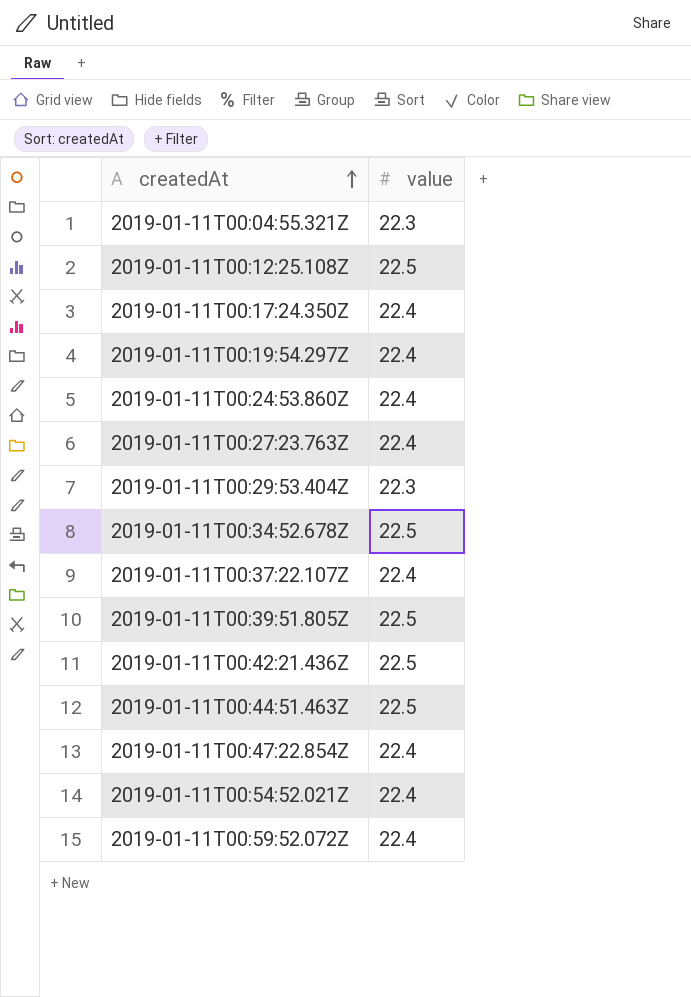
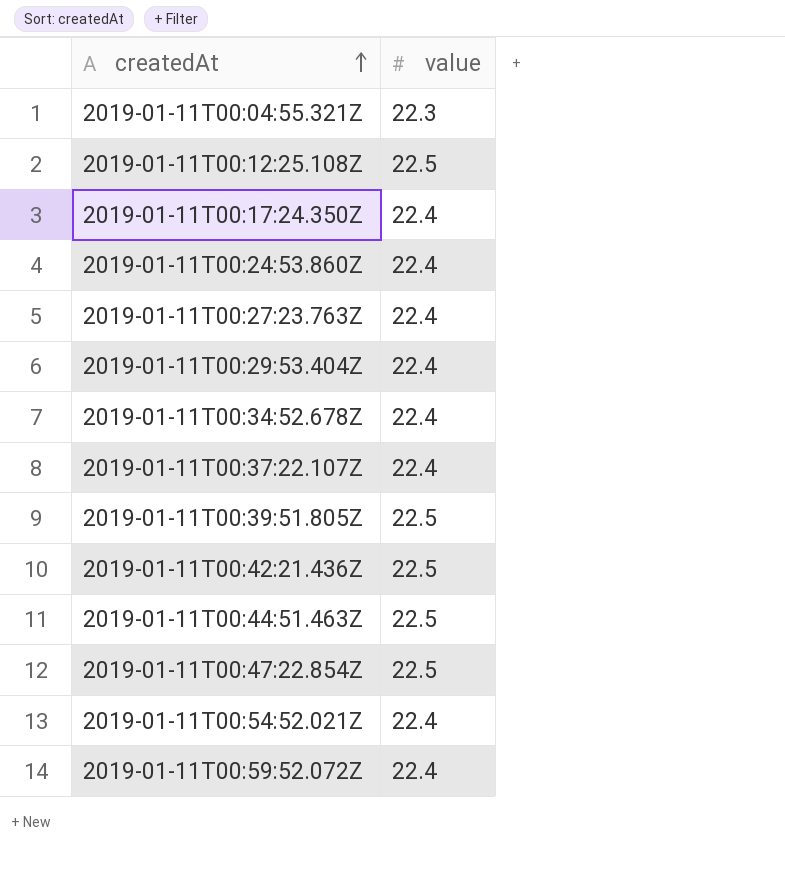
row 2019-01-11T00:19:54.297Z: 22.4 -> none
2019-01-11T00:29:53.404Z | value: 22.3 -> 22.4
2019-01-11T00:34:52.678Z | value: 22.5 -> 22.4
2019-01-11T00:47:22.854Z | value: 22.4 -> 22.5

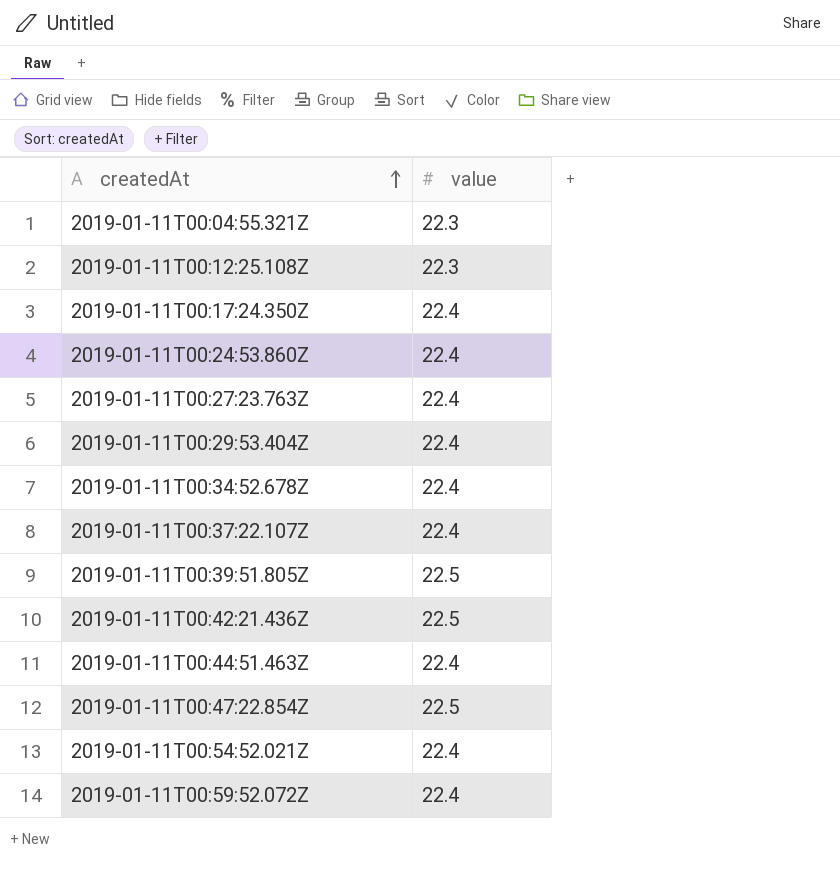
2019-01-11T00:12:25.108Z | value: 22.5 -> 22.3
2019-01-11T00:44:51.463Z | value: 22.5 -> 22.4

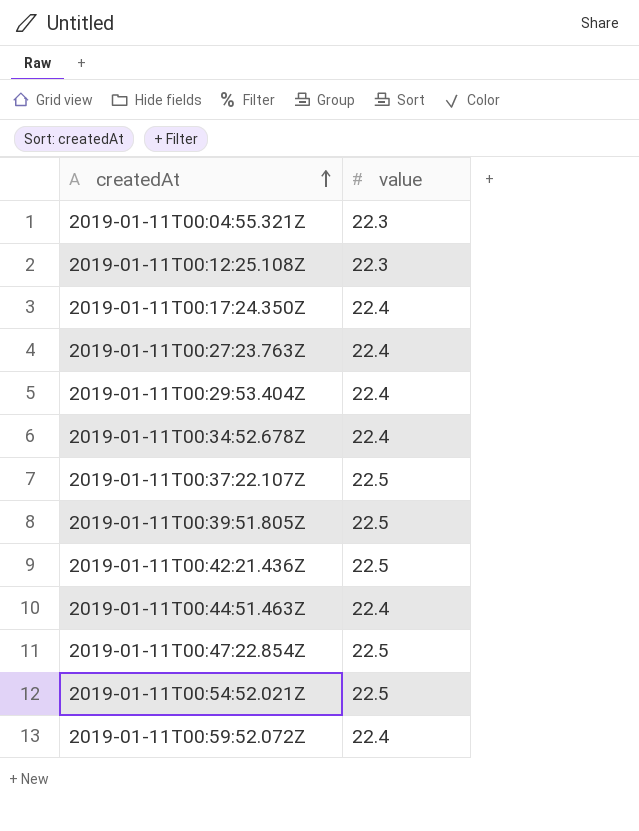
row 2019-01-11T00:24:53.860Z: 22.4 -> none
2019-01-11T00:37:22.107Z | value: 22.4 -> 22.5
2019-01-11T00:54:52.021Z | value: 22.4 -> 22.5

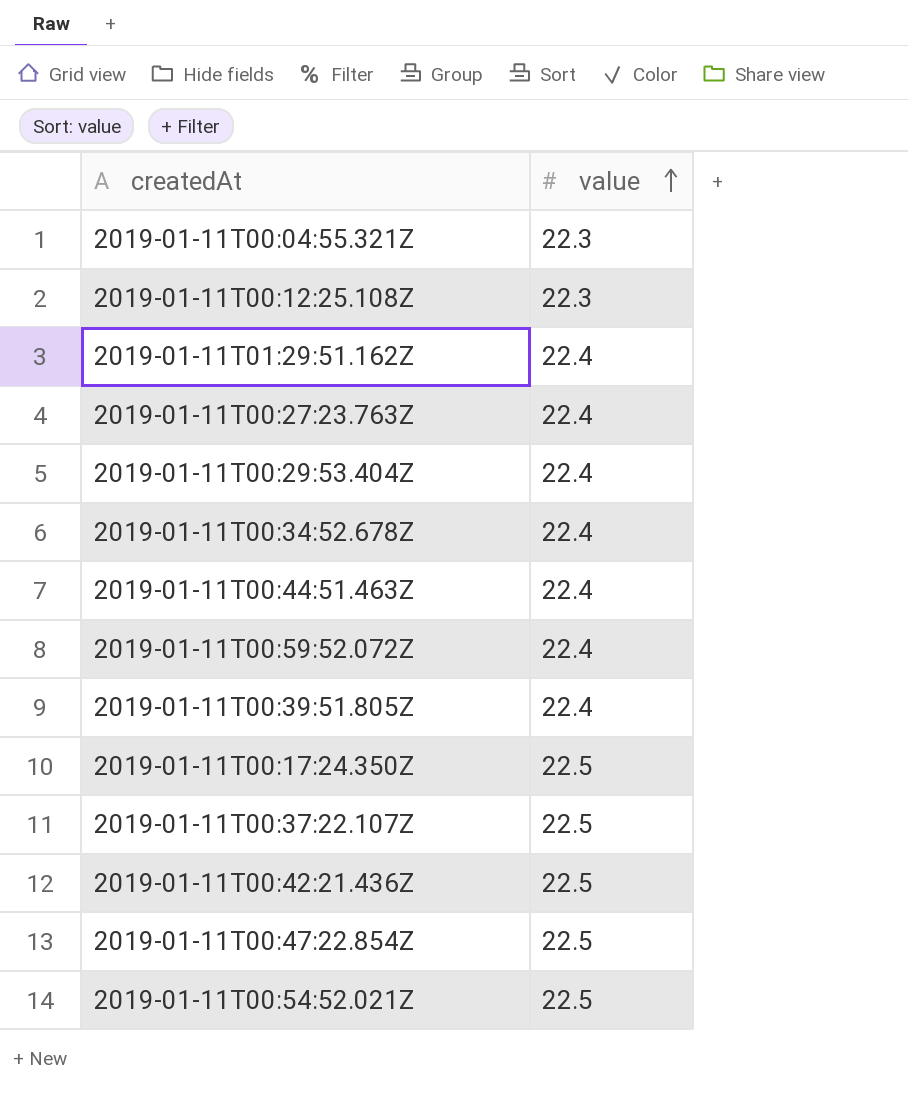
row order: createdAt ascending -> value ascending
row 2019-01-11T01:29:51.162Z: none -> 22.4
2019-01-11T00:39:51.805Z | value: 22.5 -> 22.4
2019-01-11T00:17:24.350Z | value: 22.4 -> 22.5

